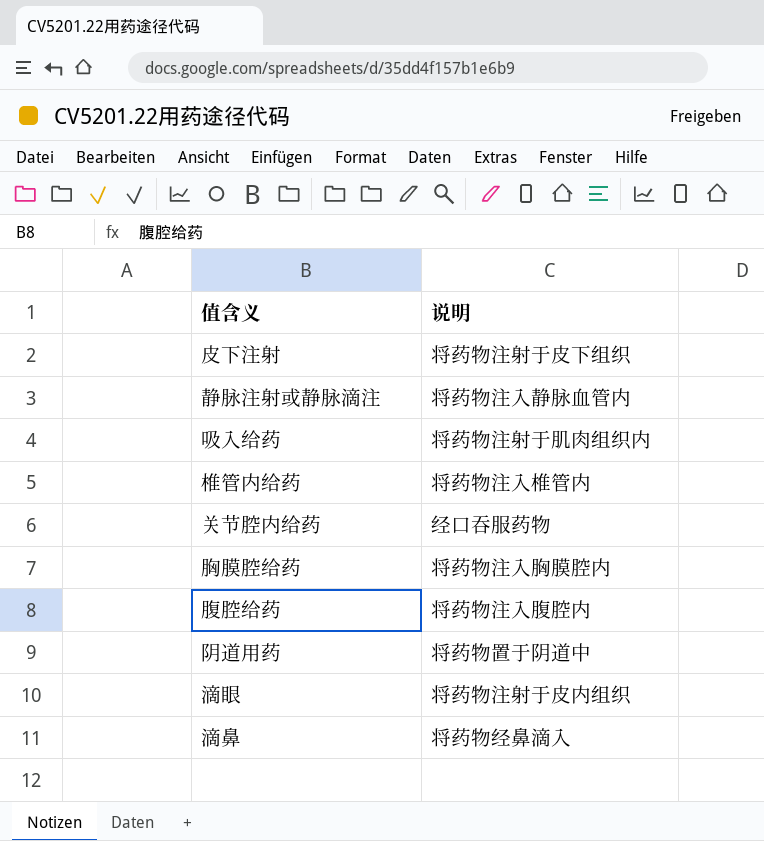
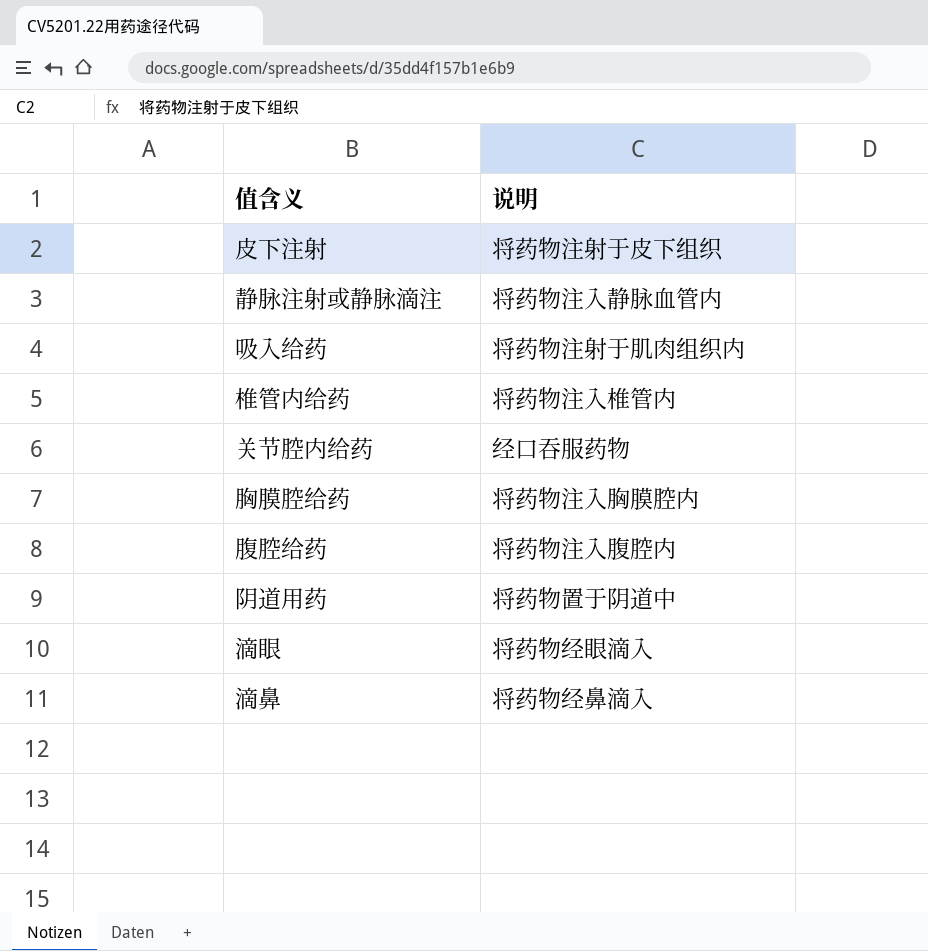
滴眼 | 说明: 将药物注射于皮内组织 -> 将药物经眼滴入

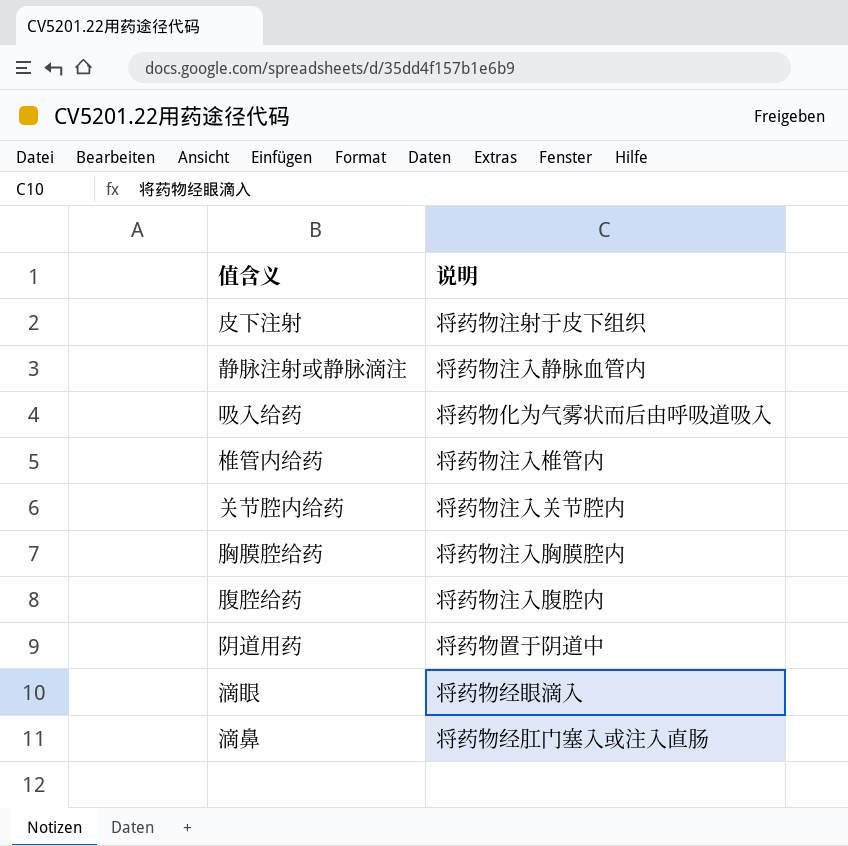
吸入给药 | 说明: 将药物注射于肌肉组织内 -> 将药物化为气雾状而后由呼吸道吸入
关节腔内给药 | 说明: 经口吞服药物 -> 将药物注入关节腔内
滴鼻 | 说明: 将药物经鼻滴入 -> 将药物经肛门塞入或注入直肠

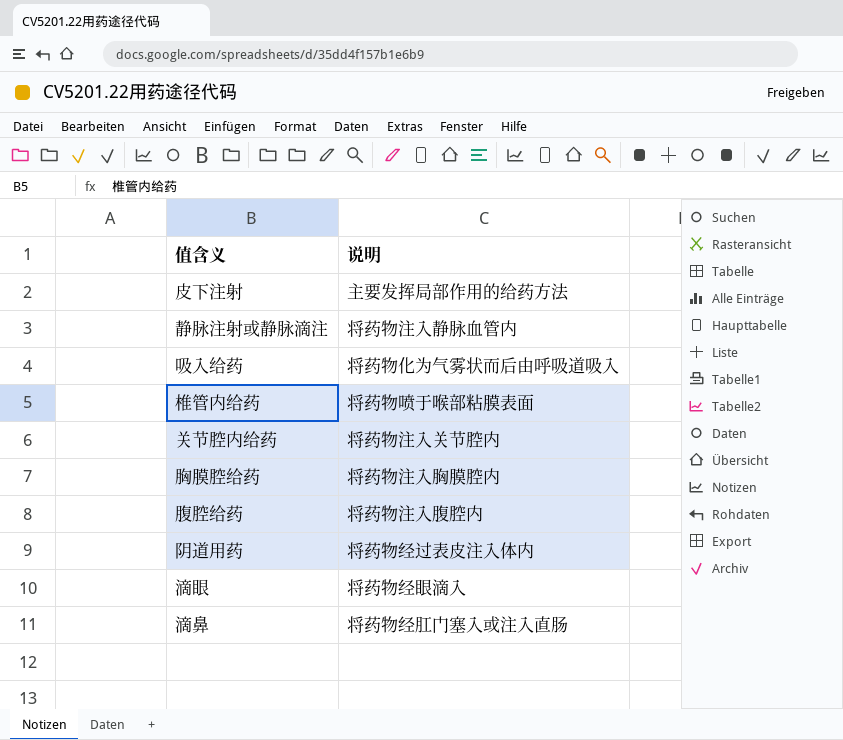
皮下注射 | 说明: 将药物注射于皮下组织 -> 主要发挥局部作用的给药方法
椎管内给药 | 说明: 将药物注入椎管内 -> 将药物喷于喉部粘膜表面
阴道用药 | 说明: 将药物置于阴道中 -> 将药物经过表皮注入体内

